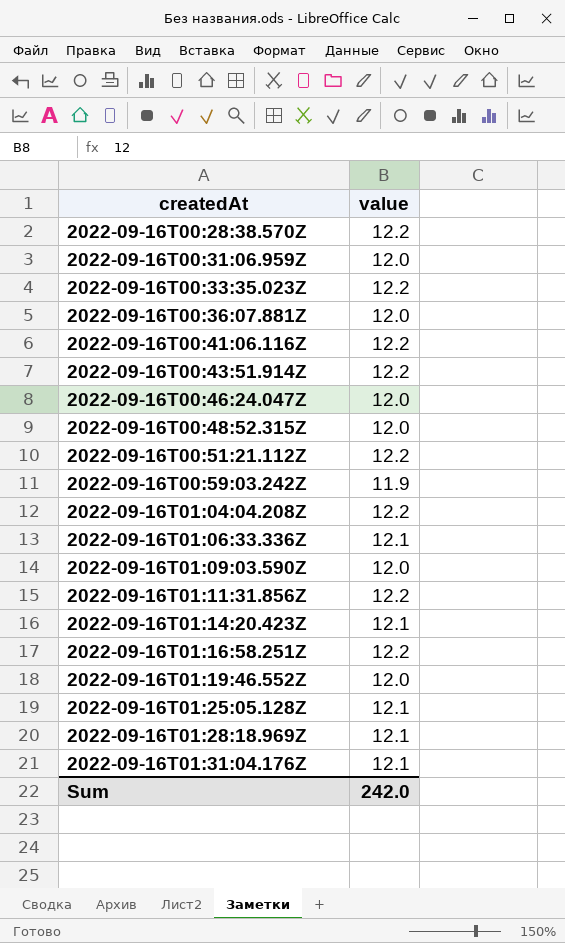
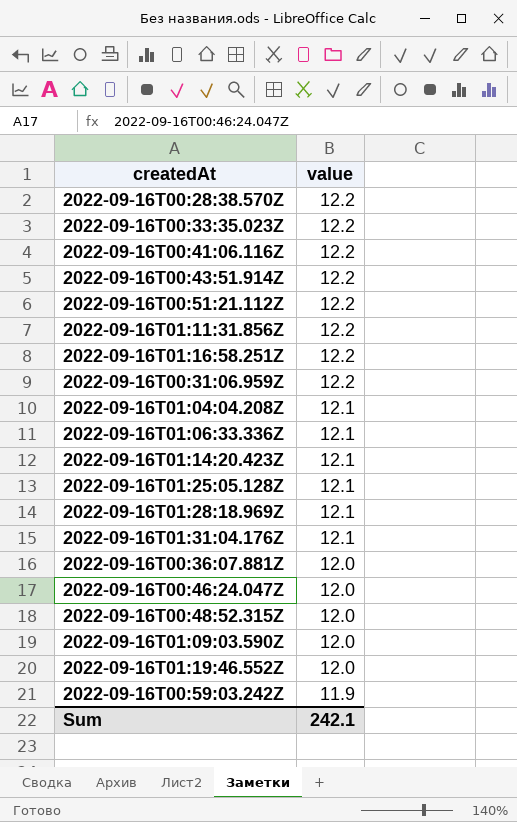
row order: createdAt ascending -> value descending
2022-09-16T00:31:06.959Z | value: 12.0 -> 12.2
2022-09-16T01:04:04.208Z | value: 12.2 -> 12.1
Sum | value: 242.0 -> 242.1

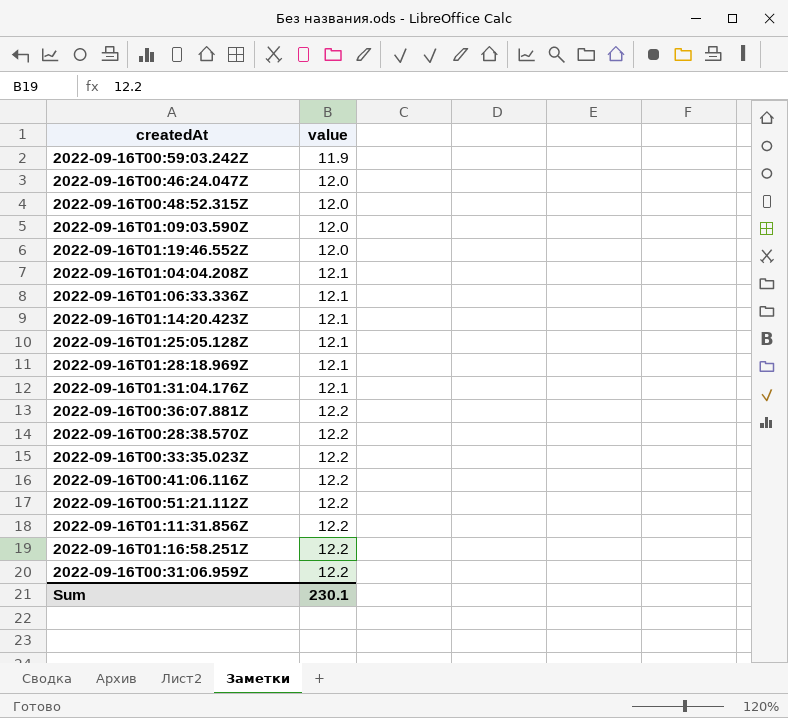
row order: value descending -> value ascending
row 2022-09-16T00:43:51.914Z: 12.2 -> none
2022-09-16T00:36:07.881Z | value: 12.0 -> 12.2
Sum | value: 242.1 -> 230.1

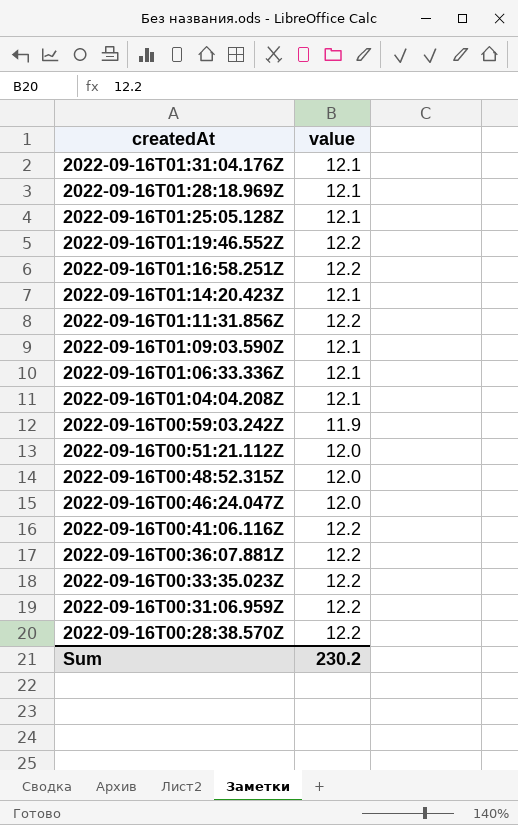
row order: value ascending -> createdAt descending
2022-09-16T01:19:46.552Z | value: 12.0 -> 12.2
2022-09-16T01:09:03.590Z | value: 12.0 -> 12.1
2022-09-16T00:51:21.112Z | value: 12.2 -> 12.0
Sum | value: 230.1 -> 230.2

